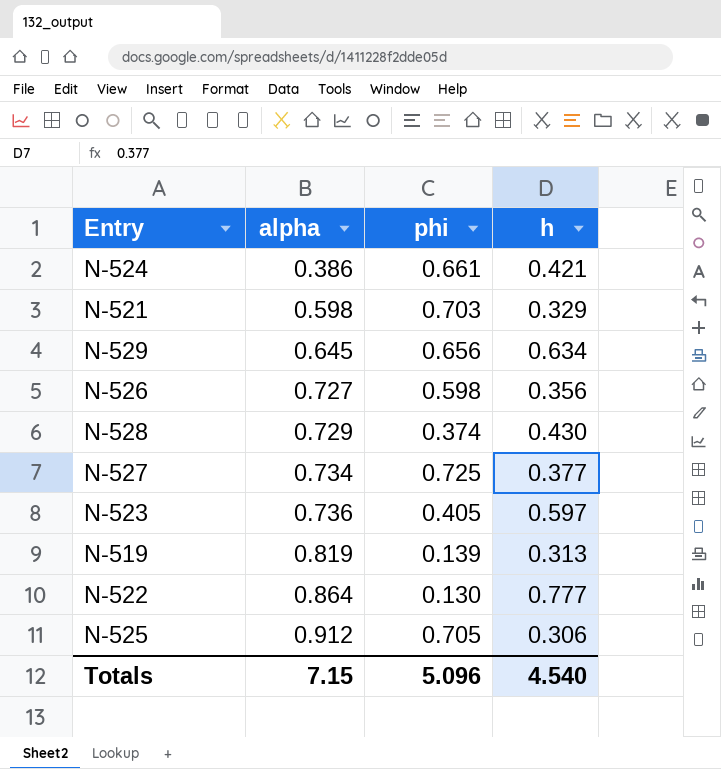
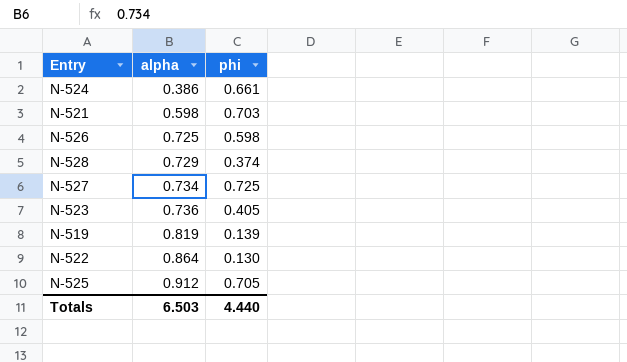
column h | position: 4 -> none
row N-529: 0.645 | 0.656 | 0.634 -> none
N-526 | alpha: 0.727 -> 0.725
Totals | alpha: 7.15 -> 6.503
Totals | phi: 5.096 -> 4.440

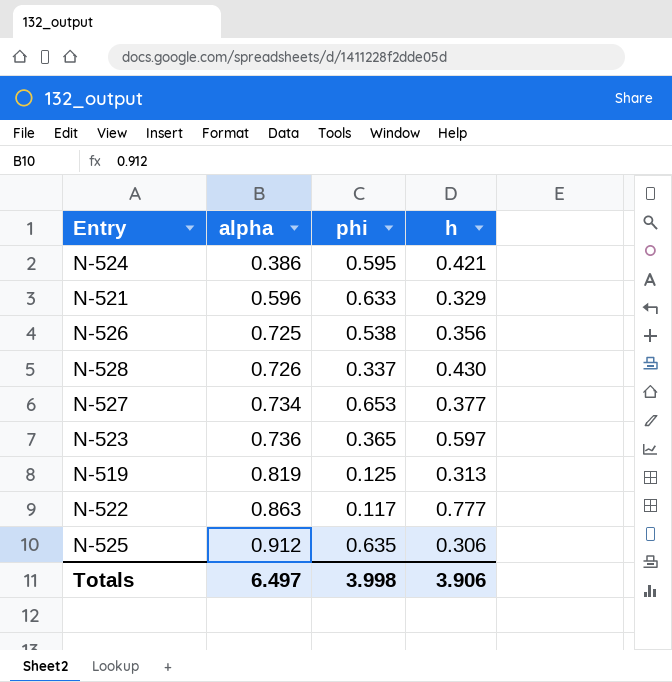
column h | position: none -> 4
N-524 | phi: 0.661 -> 0.595
N-521 | alpha: 0.598 -> 0.596
N-521 | phi: 0.703 -> 0.633
N-526 | phi: 0.598 -> 0.538
N-528 | alpha: 0.729 -> 0.726
N-528 | phi: 0.374 -> 0.337
N-527 | phi: 0.725 -> 0.653
N-523 | phi: 0.405 -> 0.365
N-519 | phi: 0.139 -> 0.125
N-522 | alpha: 0.864 -> 0.863
N-522 | phi: 0.130 -> 0.117
N-525 | phi: 0.705 -> 0.635
Totals | alpha: 6.503 -> 6.497
Totals | phi: 4.440 -> 3.998

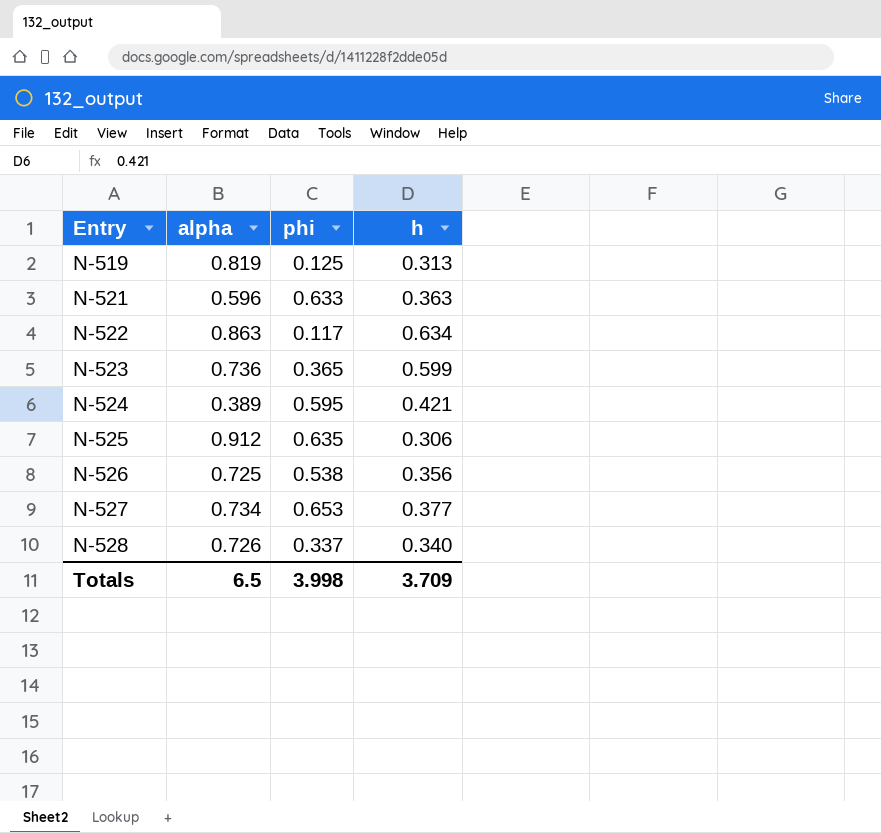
row order: alpha ascending -> Entry ascending
N-521 | h: 0.329 -> 0.363
N-522 | h: 0.777 -> 0.634
N-523 | h: 0.597 -> 0.599
N-524 | alpha: 0.386 -> 0.389
N-528 | h: 0.430 -> 0.340
Totals | alpha: 6.497 -> 6.5
Totals | h: 3.906 -> 3.709

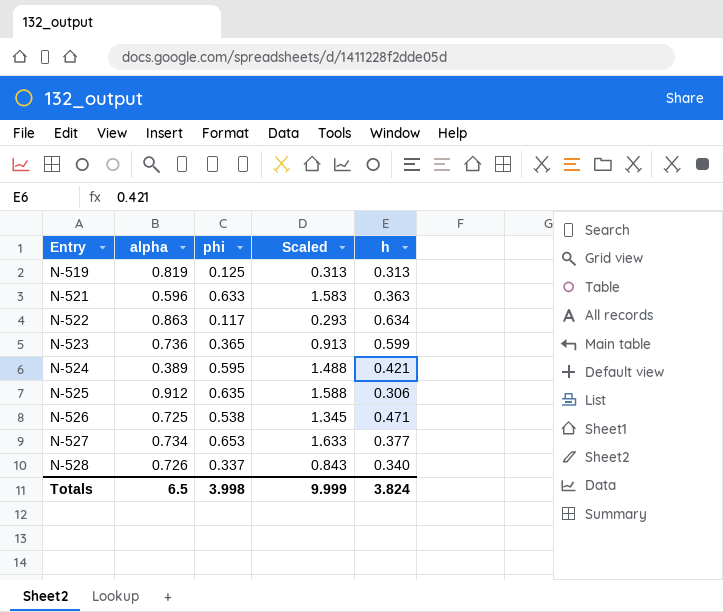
column Scaled | formula: none -> [phi] * 2.5
N-526 | h: 0.356 -> 0.471
Totals | h: 3.709 -> 3.824

